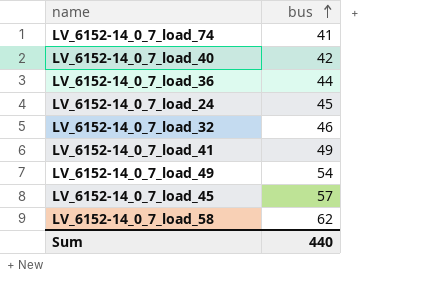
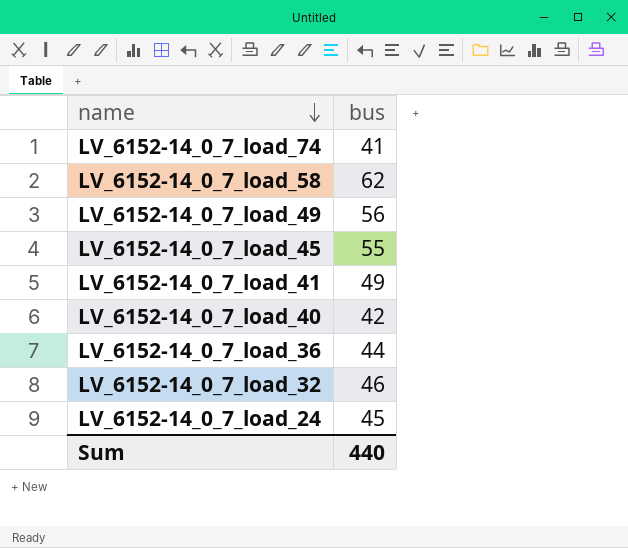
row order: bus ascending -> name descending
LV_6152-14_0_7_load_49 | bus: 54 -> 56
LV_6152-14_0_7_load_45 | bus: 57 -> 55

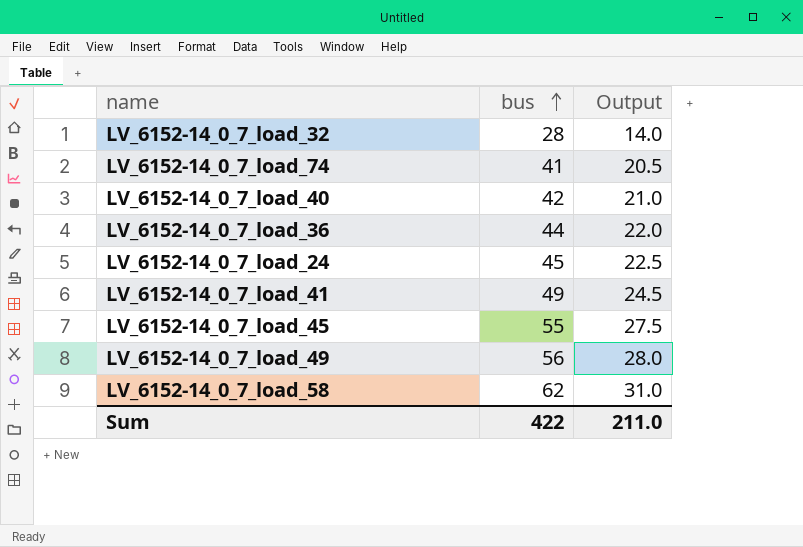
row order: name descending -> bus ascending
column Output | formula: none -> [bus] * 0.5
LV_6152-14_0_7_load_32 | bus: 46 -> 28
Sum | bus: 440 -> 422

